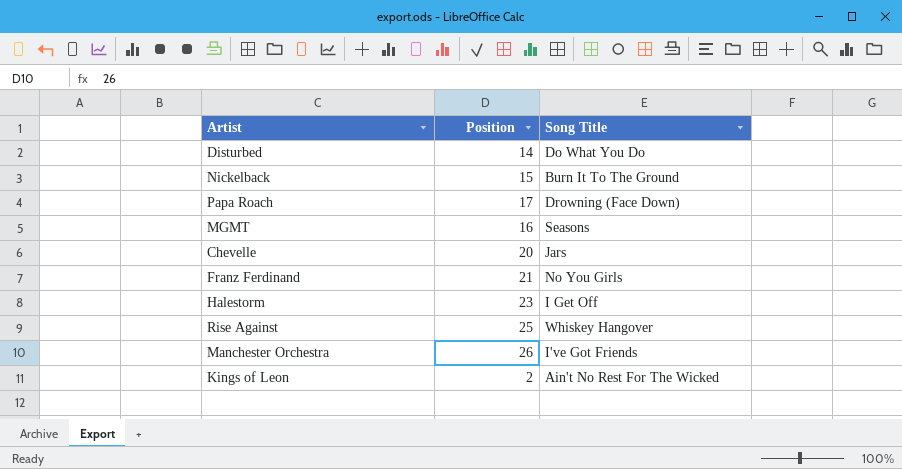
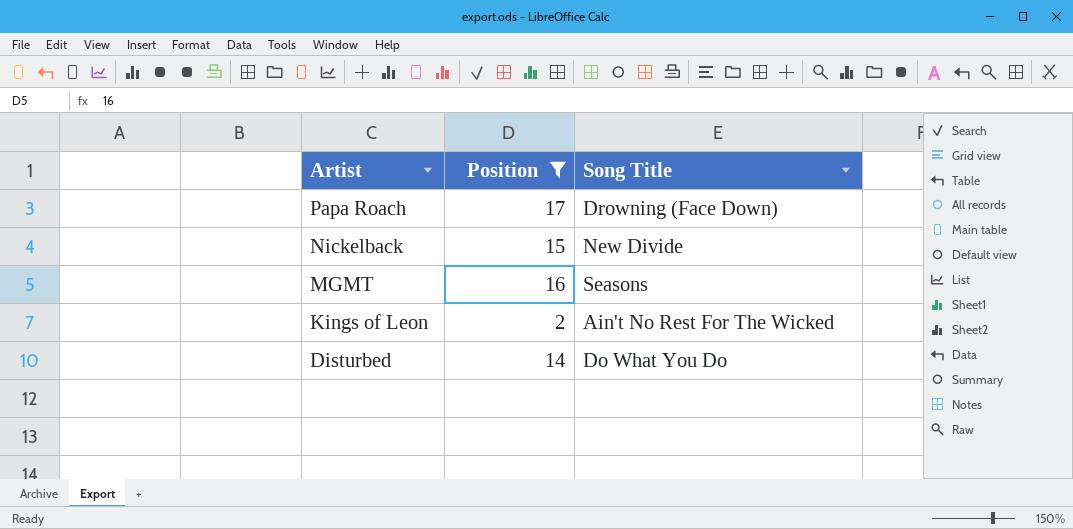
filter: none -> Position <= 17
row order: none -> Artist descending
Nickelback | Song Title: Burn It To The Ground -> New Divide

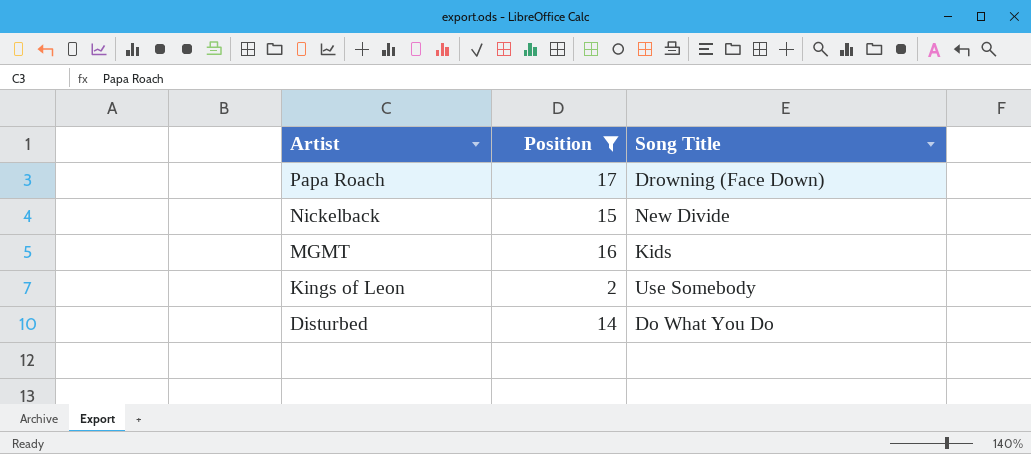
MGMT | Song Title: Seasons -> Kids
Kings of Leon | Song Title: Ain't No Rest For The Wicked -> Use Somebody

